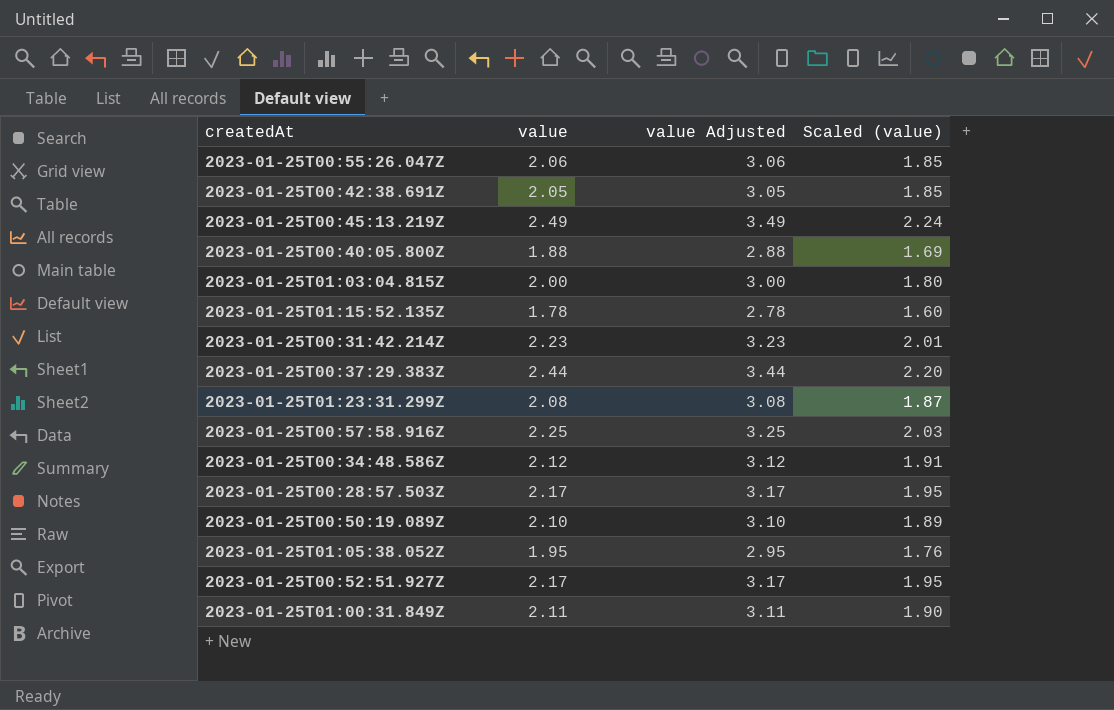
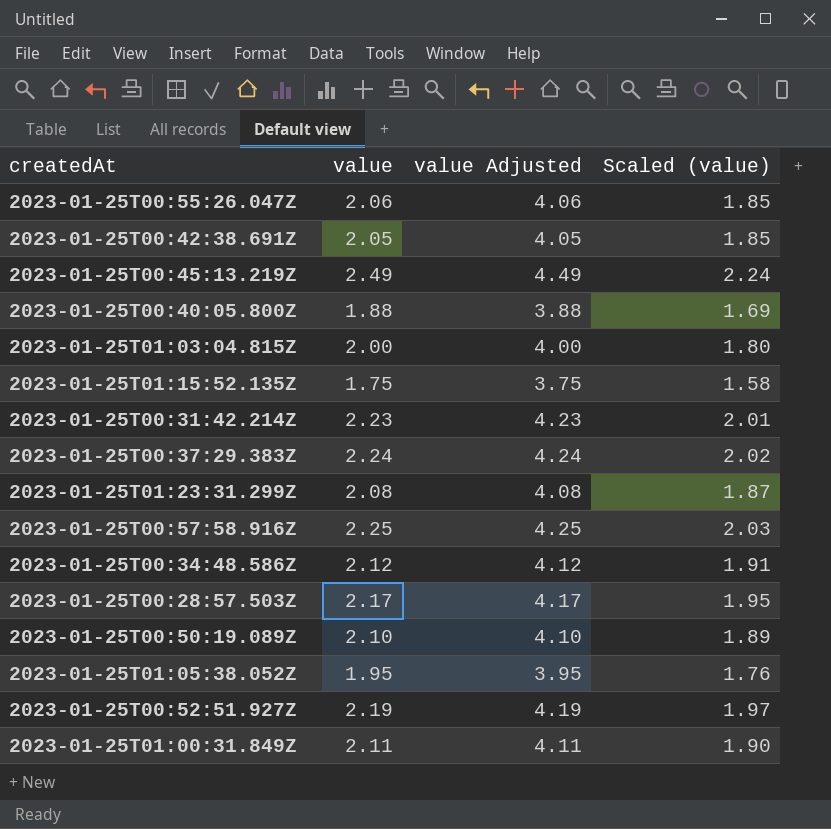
column value Adjusted | formula: [value] + 1 -> [value] + 2
2023-01-25T01:15:52.135Z | value: 1.78 -> 1.75
2023-01-25T01:15:52.135Z | Scaled (value): 1.60 -> 1.58
2023-01-25T00:37:29.383Z | value: 2.44 -> 2.24
2023-01-25T00:37:29.383Z | Scaled (value): 2.20 -> 2.02
2023-01-25T00:52:51.927Z | value: 2.17 -> 2.19
2023-01-25T00:52:51.927Z | Scaled (value): 1.95 -> 1.97

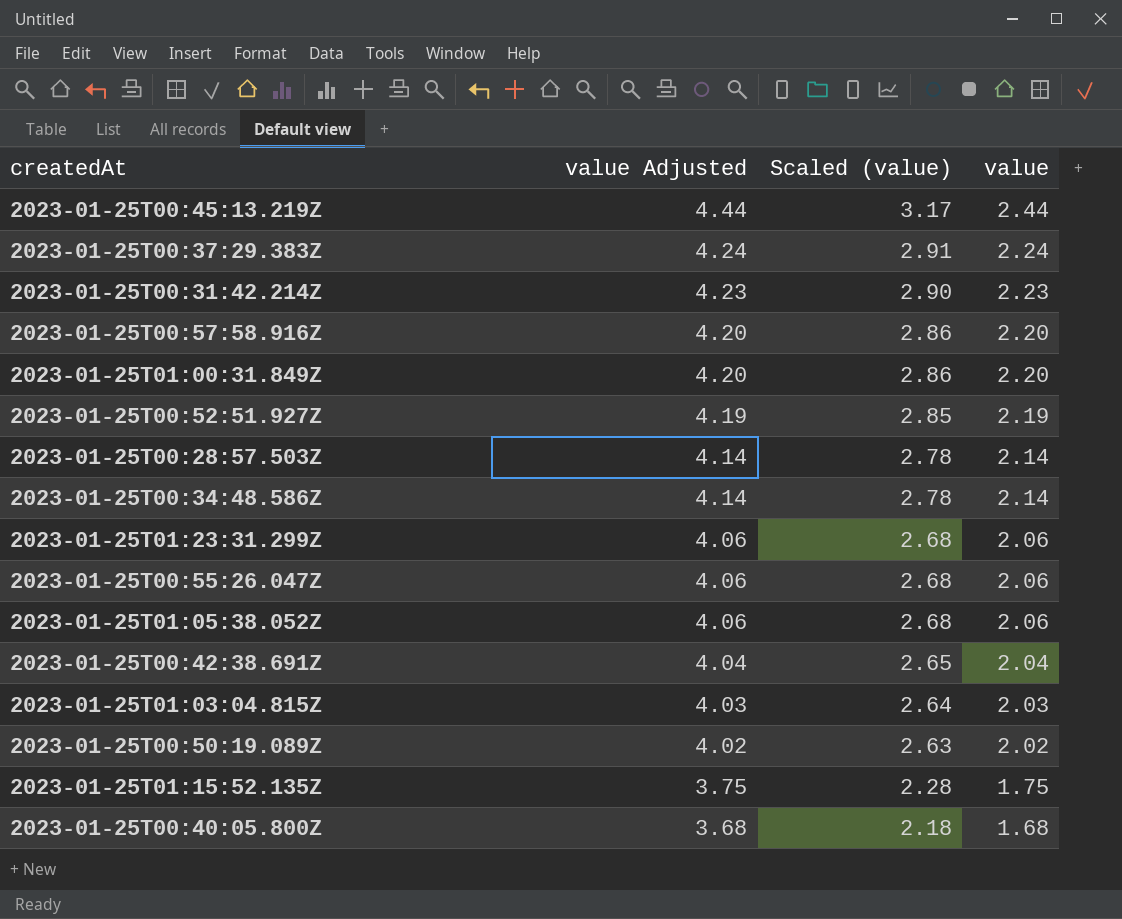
row order: none -> value Adjusted descending
column Scaled (value) | formula: [value] * 0.9 -> [value] * 1.3
column value | position: 2 -> 4
2023-01-25T00:45:13.219Z | value Adjusted: 4.49 -> 4.44
2023-01-25T00:45:13.219Z | value: 2.49 -> 2.44
2023-01-25T00:57:58.916Z | value Adjusted: 4.25 -> 4.20
2023-01-25T00:57:58.916Z | value: 2.25 -> 2.20
2023-01-25T01:00:31.849Z | value Adjusted: 4.11 -> 4.20
2023-01-25T01:00:31.849Z | value: 2.11 -> 2.20
2023-01-25T00:28:57.503Z | value Adjusted: 4.17 -> 4.14
2023-01-25T00:28:57.503Z | value: 2.17 -> 2.14
2023-01-25T00:34:48.586Z | value Adjusted: 4.12 -> 4.14
2023-01-25T00:34:48.586Z | value: 2.12 -> 2.14
2023-01-25T01:23:31.299Z | value Adjusted: 4.08 -> 4.06
2023-01-25T01:23:31.299Z | value: 2.08 -> 2.06
2023-01-25T01:05:38.052Z | value Adjusted: 3.95 -> 4.06
2023-01-25T01:05:38.052Z | value: 1.95 -> 2.06
2023-01-25T00:42:38.691Z | value Adjusted: 4.05 -> 4.04
2023-01-25T00:42:38.691Z | value: 2.05 -> 2.04
2023-01-25T01:03:04.815Z | value Adjusted: 4.00 -> 4.03
2023-01-25T01:03:04.815Z | value: 2.00 -> 2.03
2023-01-25T00:50:19.089Z | value Adjusted: 4.10 -> 4.02
2023-01-25T00:50:19.089Z | value: 2.10 -> 2.02
2023-01-25T00:40:05.800Z | value Adjusted: 3.88 -> 3.68
2023-01-25T00:40:05.800Z | value: 1.88 -> 1.68

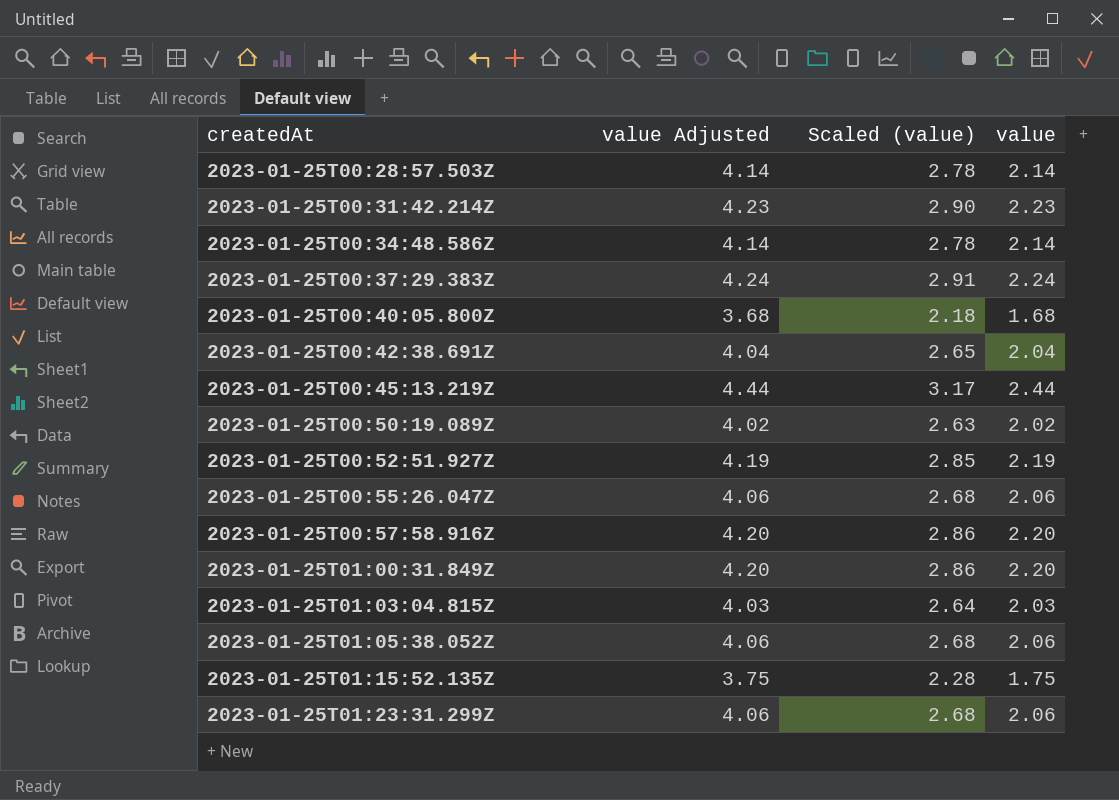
row order: value Adjusted descending -> createdAt ascending

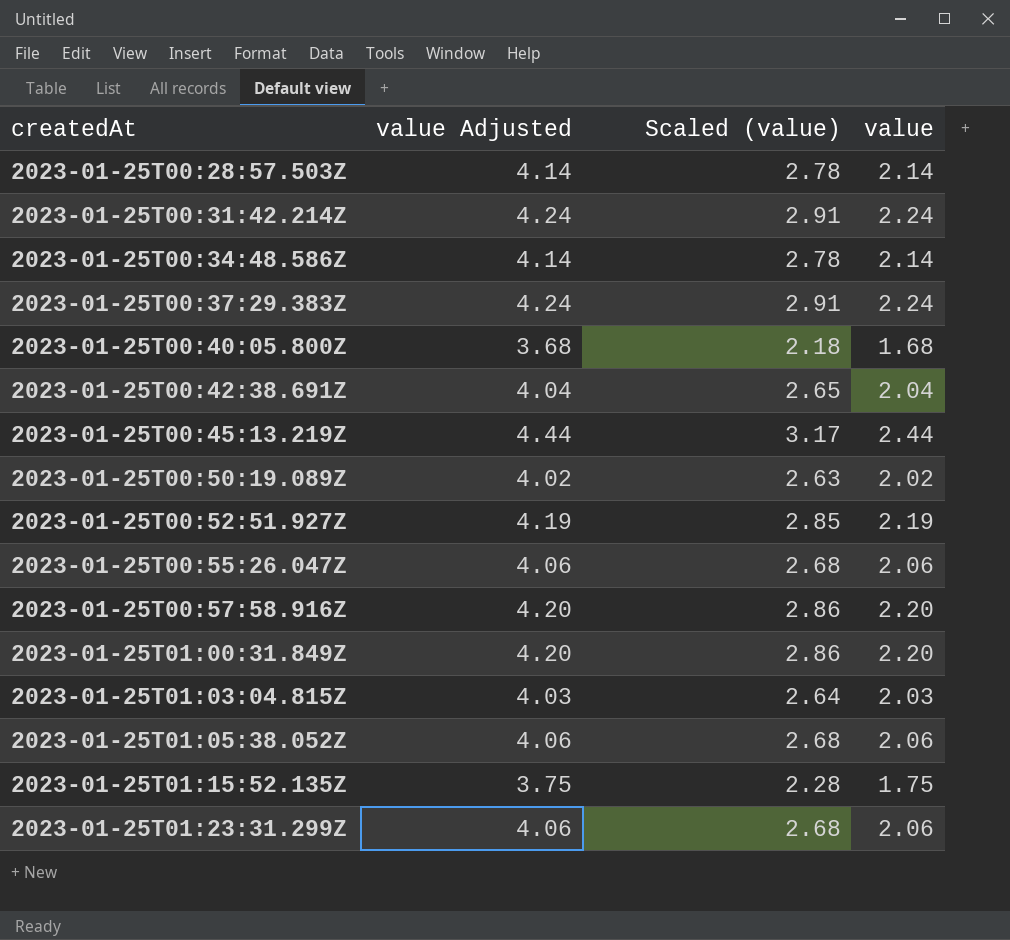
2023-01-25T00:31:42.214Z | value Adjusted: 4.23 -> 4.24
2023-01-25T00:31:42.214Z | Scaled (value): 2.90 -> 2.91
2023-01-25T00:31:42.214Z | value: 2.23 -> 2.24

